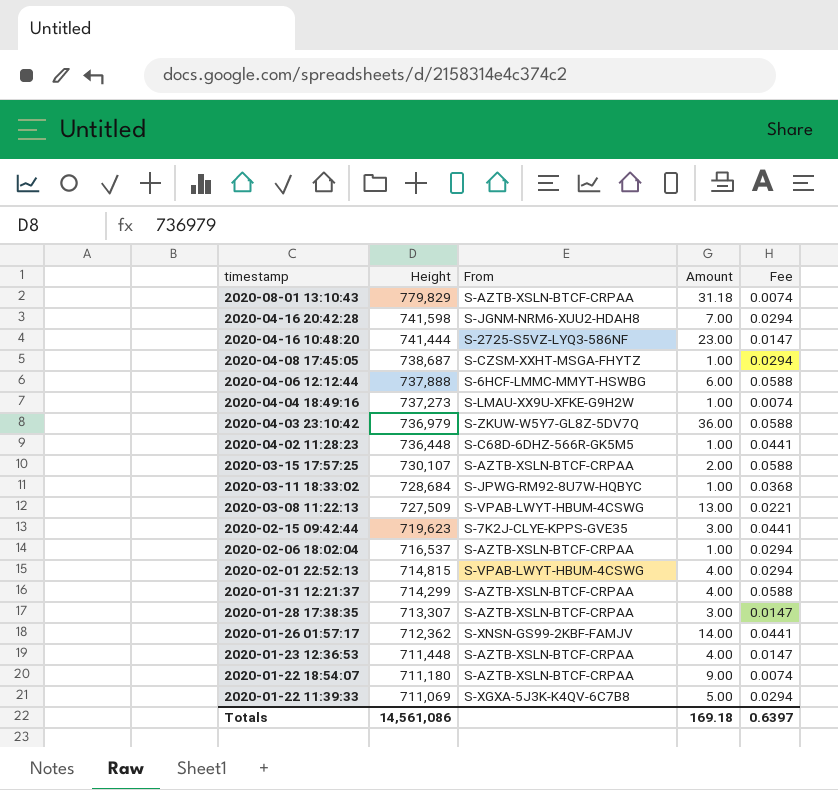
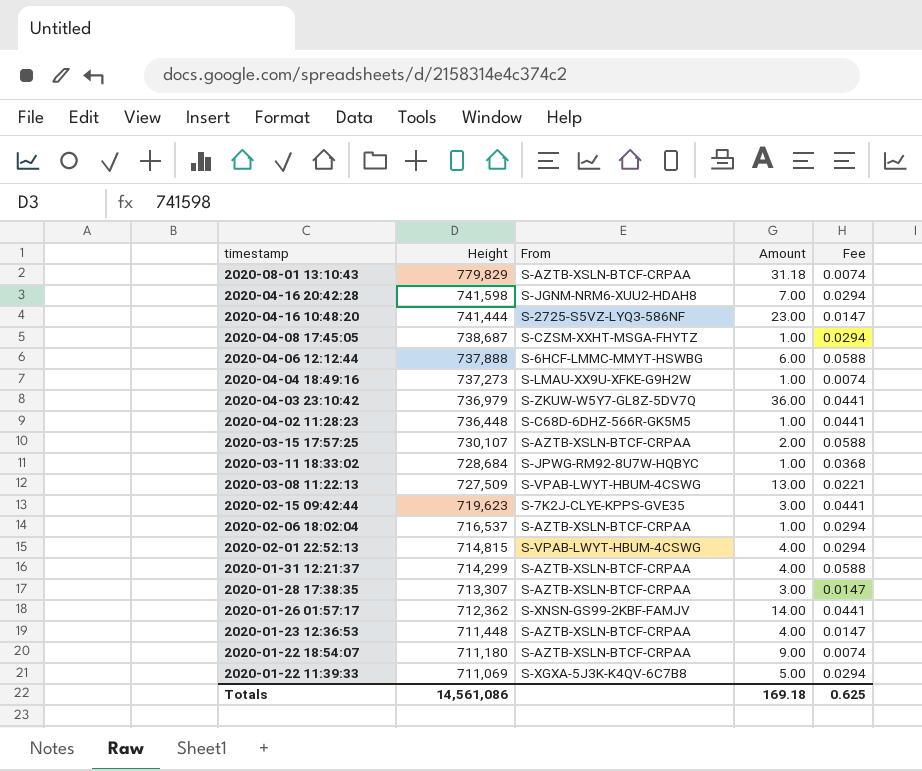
2020-04-03 23:10:42 | Fee: 0.0588 -> 0.0441
Totals | Fee: 0.6397 -> 0.625

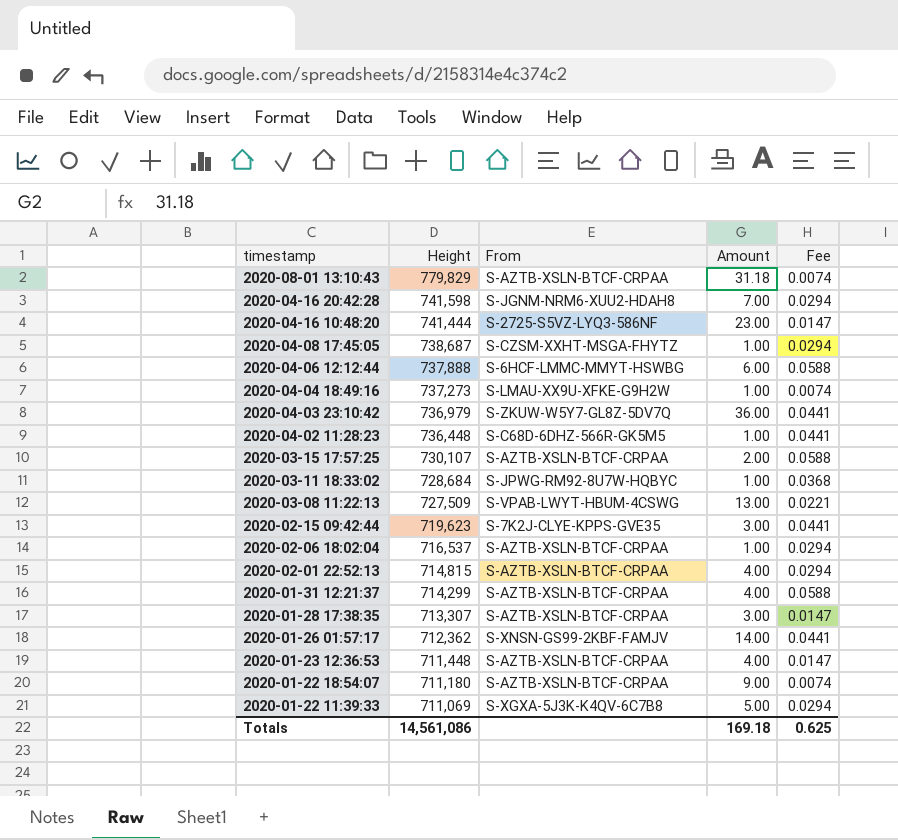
2020-02-01 22:52:13 | From: S-VPAB-LWYT-HBUM-4CSWG -> S-AZTB-XSLN-BTCF-CRPAA

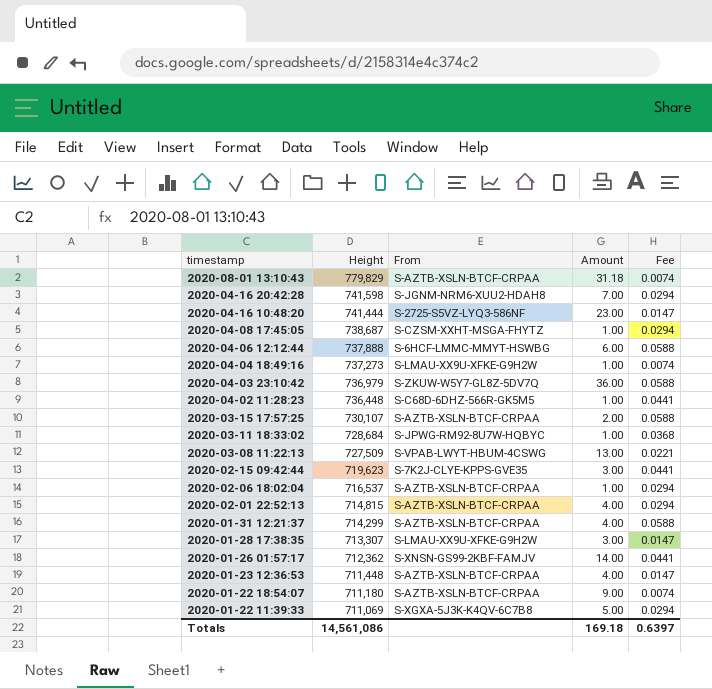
2020-04-03 23:10:42 | Fee: 0.0441 -> 0.0588
2020-01-28 17:38:35 | From: S-AZTB-XSLN-BTCF-CRPAA -> S-LMAU-XX9U-XFKE-G9H2W
Totals | Fee: 0.625 -> 0.6397

